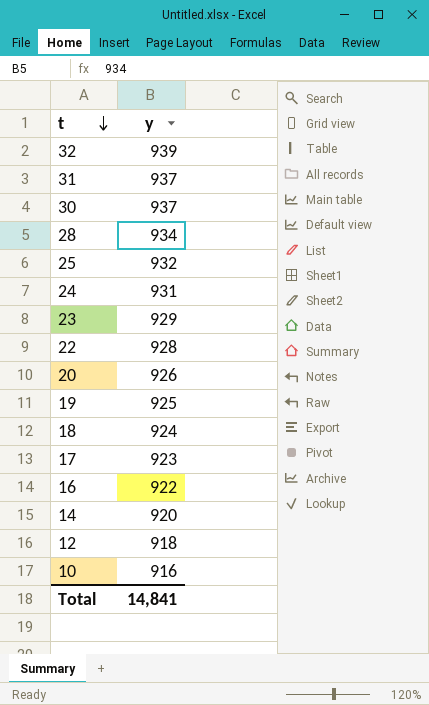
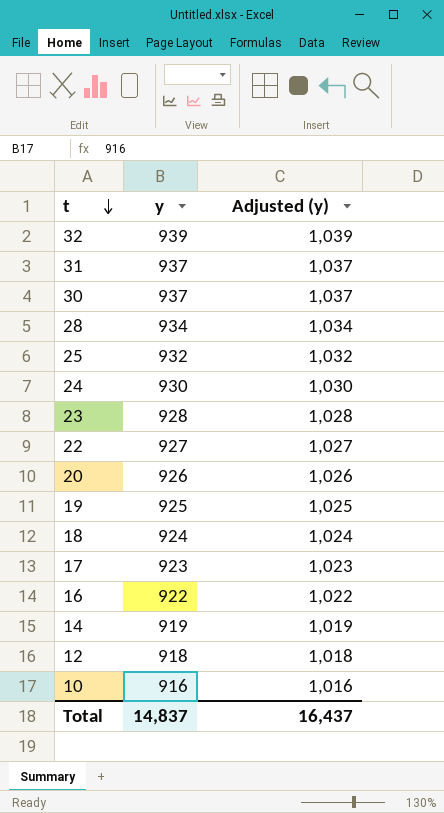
column Adjusted (y) | formula: none -> [y] + 100
24 | y: 931 -> 930
23 | y: 929 -> 928
22 | y: 928 -> 927
14 | y: 920 -> 919
Total | y: 14,841 -> 14,837

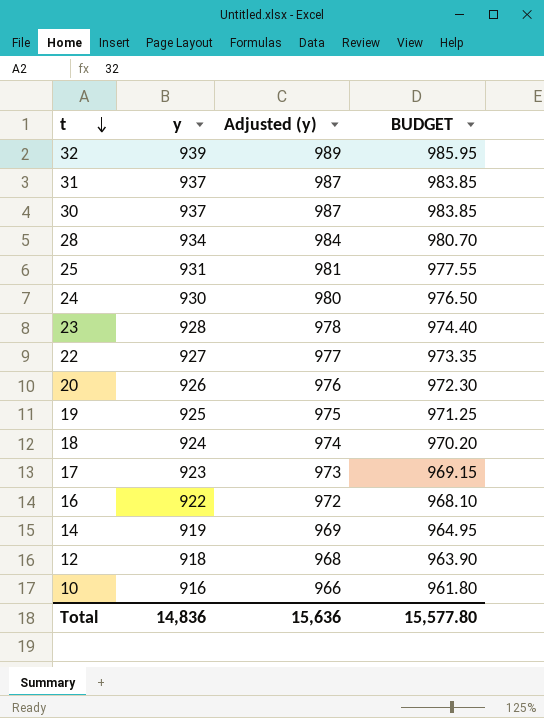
column Adjusted (y) | formula: [y] + 100 -> [y] + 50
column BUDGET | formula: none -> [y] * 1.05
25 | y: 932 -> 931
Total | y: 14,837 -> 14,836
Total | Adjusted (y): 16,437 -> 15,636

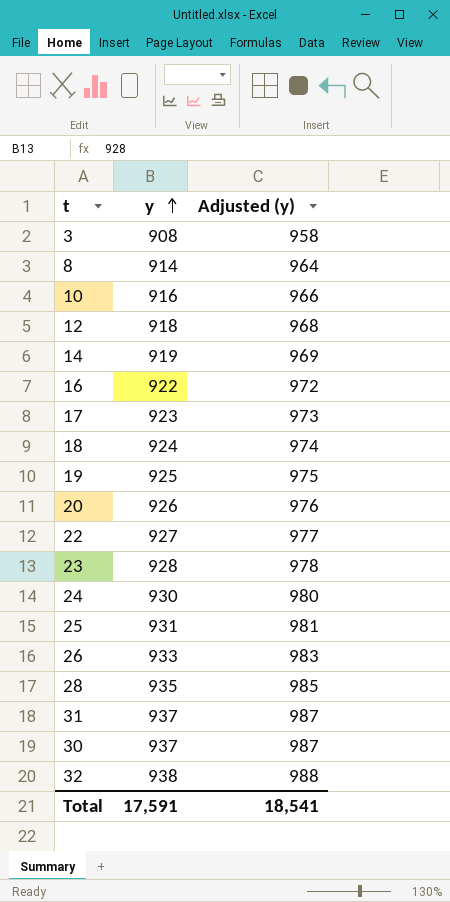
row order: t descending -> y ascending
column BUDGET | formula: [y] * 1.05 -> none
row 3: none -> 908 | 958
row 8: none -> 914 | 964
row 26: none -> 933 | 983
28 | y: 934 -> 935
28 | Adjusted (y): 984 -> 985
32 | y: 939 -> 938
32 | Adjusted (y): 989 -> 988
Total | y: 14,836 -> 17,591
Total | Adjusted (y): 15,636 -> 18,541

